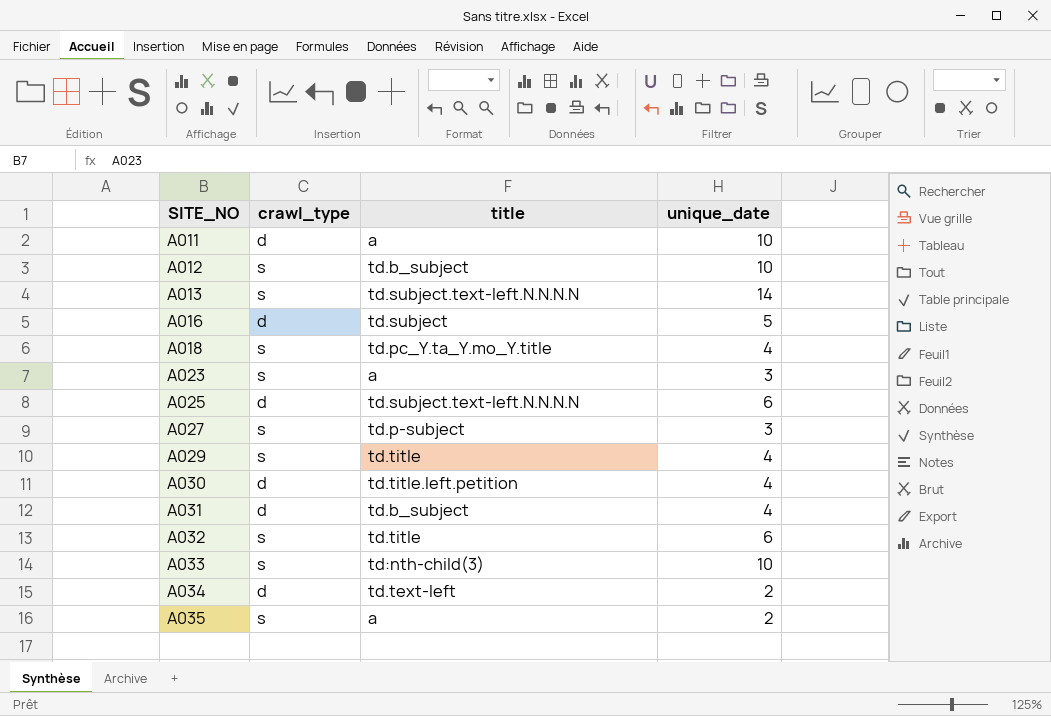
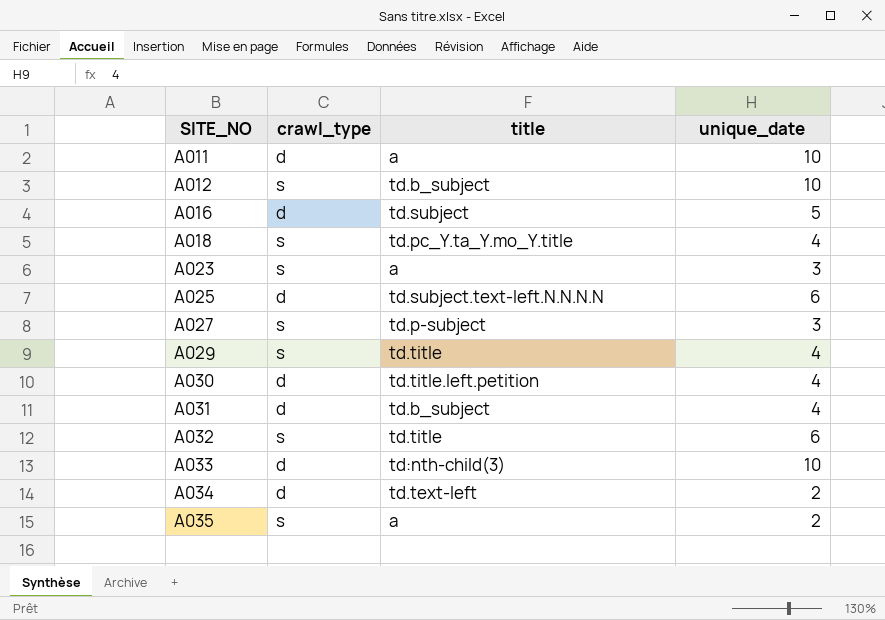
row A013: s | td.subject.text-left.N.N.N.N | 14 -> none
A033 | crawl_type: s -> d

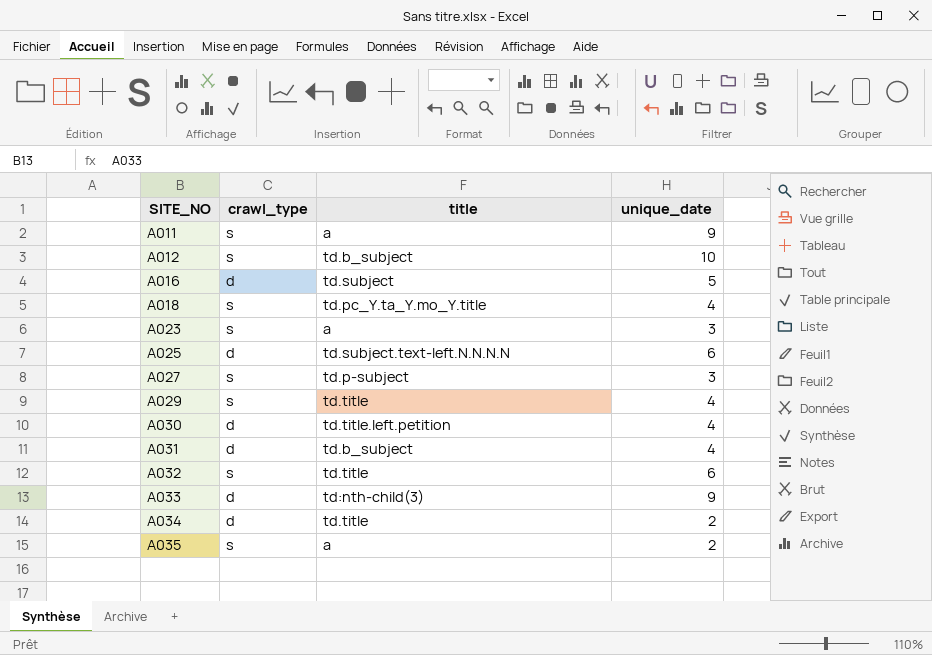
A011 | crawl_type: d -> s
A011 | unique_date: 10 -> 9
A033 | unique_date: 10 -> 9
A034 | title: td.text-left -> td.title

